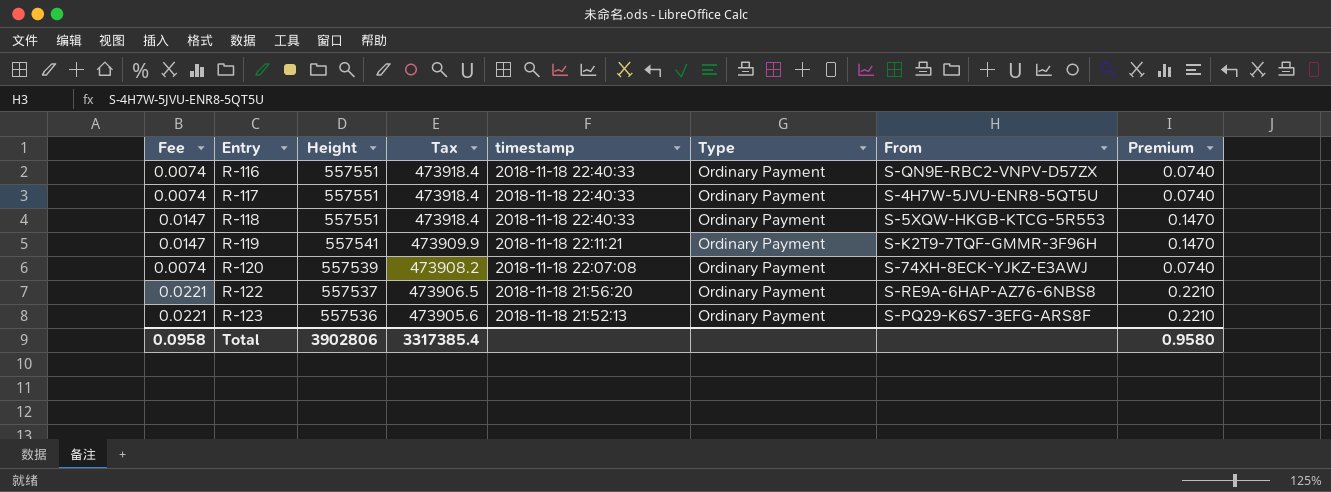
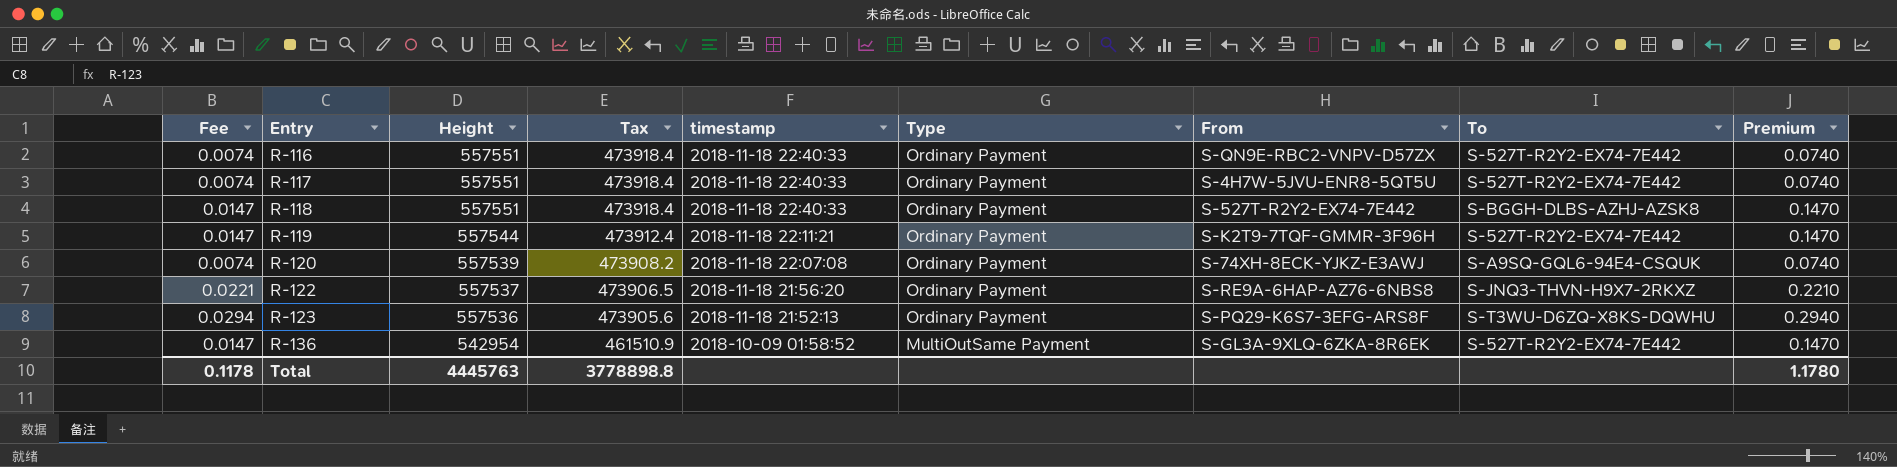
column To | position: none -> 8
R-118 | From: S-5XQW-HKGB-KTCG-5R553 -> S-527T-R2Y2-EX74-7E442
R-119 | Height: 557541 -> 557544
R-119 | Tax: 473909.9 -> 473912.4
R-123 | Fee: 0.0221 -> 0.0294
R-123 | Premium: 0.2210 -> 0.2940
row R-136: none -> 0.0147 | 542954 | 461510.9 | 2018-10-09 01:58:52 | MultiOutSame Payment | S-GL3A-9XLQ-6ZKA-8R6EK | S-527T-R2Y2-EX74-7E442 | 0.1470
Total | Fee: 0.0958 -> 0.1178
Total | Height: 3902806 -> 4445763
Total | Tax: 3317385.4 -> 3778898.8
Total | Premium: 0.9580 -> 1.1780

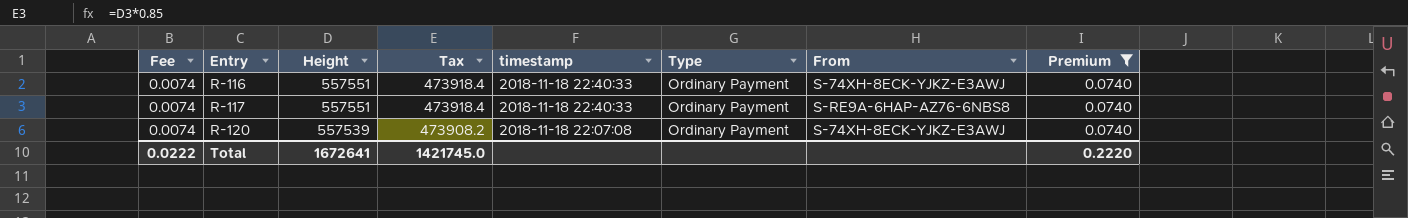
filter: none -> Premium = 0.0740
column To | position: 8 -> none
R-116 | From: S-QN9E-RBC2-VNPV-D57ZX -> S-74XH-8ECK-YJKZ-E3AWJ
R-117 | From: S-4H7W-5JVU-ENR8-5QT5U -> S-RE9A-6HAP-AZ76-6NBS8
Total | Fee: 0.1178 -> 0.0222
Total | Height: 4445763 -> 1672641
Total | Tax: 3778898.8 -> 1421745.0
Total | Premium: 1.1780 -> 0.2220

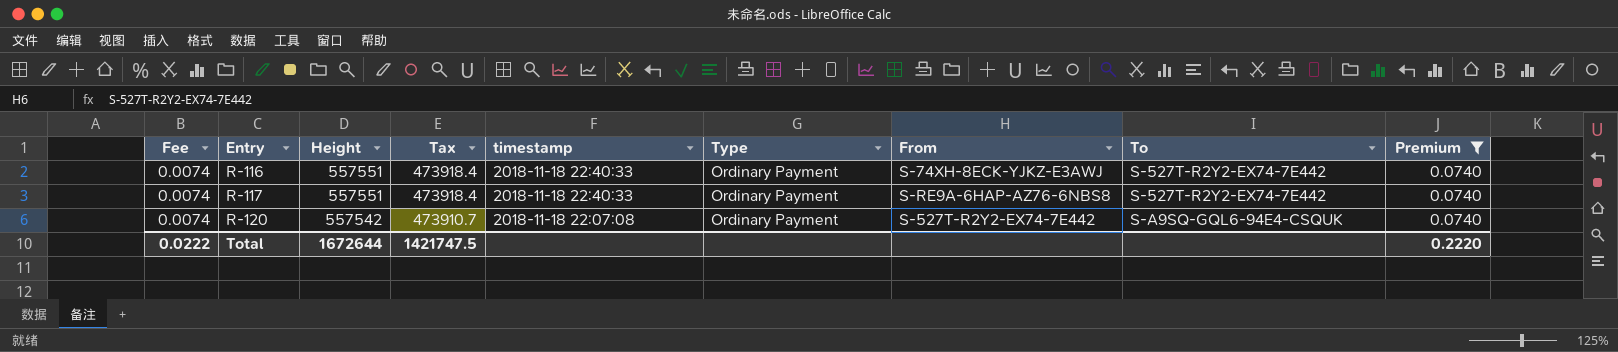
column To | position: none -> 8
R-120 | Height: 557539 -> 557542
R-120 | Tax: 473908.2 -> 473910.7
R-120 | From: S-74XH-8ECK-YJKZ-E3AWJ -> S-527T-R2Y2-EX74-7E442
Total | Height: 1672641 -> 1672644
Total | Tax: 1421745.0 -> 1421747.5

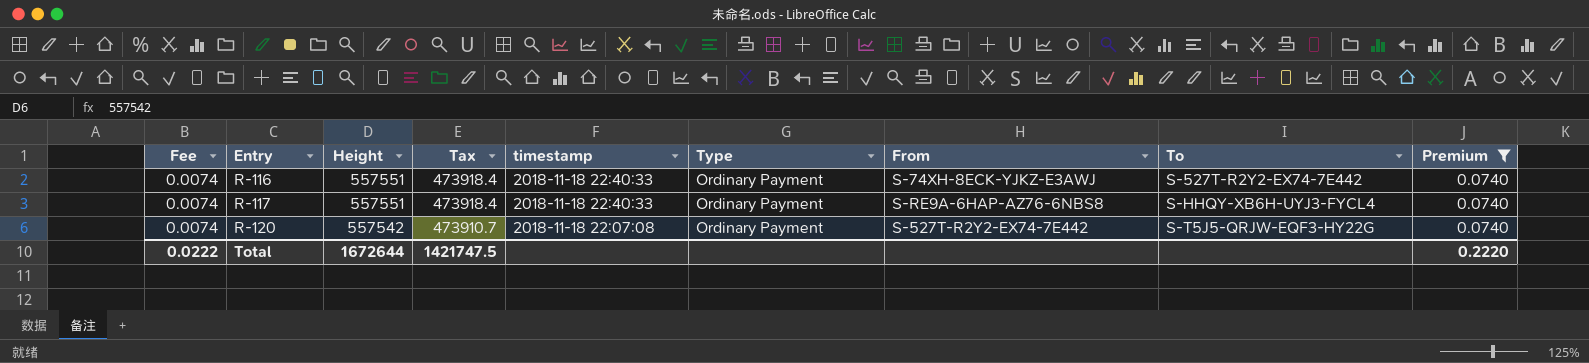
R-117 | To: S-527T-R2Y2-EX74-7E442 -> S-HHQY-XB6H-UYJ3-FYCL4
R-120 | To: S-A9SQ-GQL6-94E4-CSQUK -> S-T5J5-QRJW-EQF3-HY22G

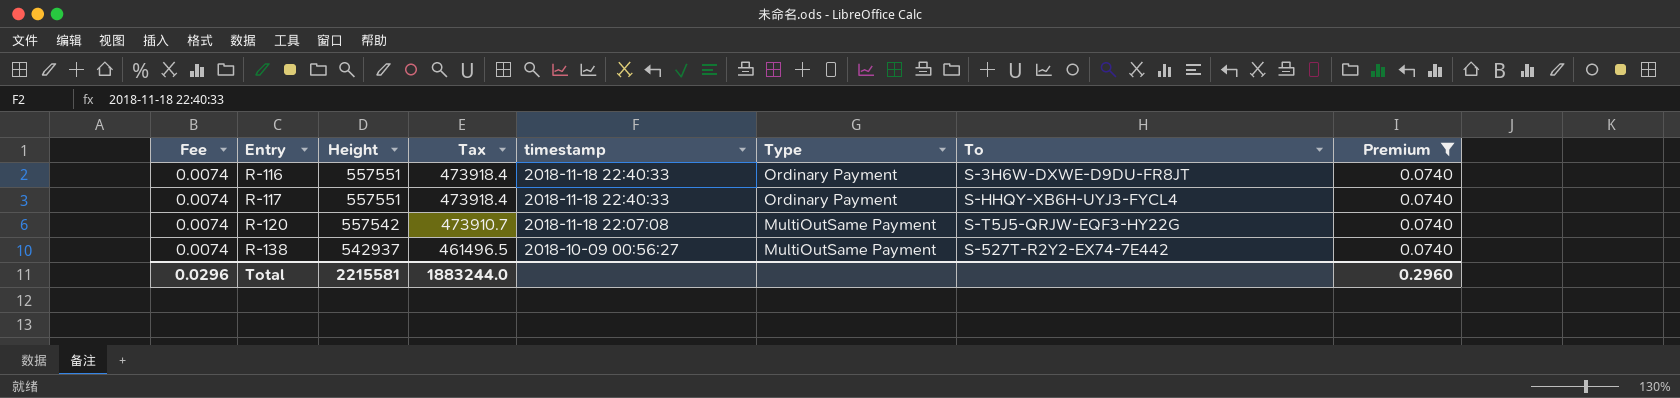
column From | position: 7 -> none
R-116 | To: S-527T-R2Y2-EX74-7E442 -> S-3H6W-DXWE-D9DU-FR8JT
R-120 | Type: Ordinary Payment -> MultiOutSame Payment
row R-138: none -> 0.0074 | 542937 | 461496.5 | 2018-10-09 00:56:27 | MultiOutSame Payment | S-527T-R2Y2-EX74-7E442 | 0.0740
Total | Fee: 0.0222 -> 0.0296
Total | Height: 1672644 -> 2215581
Total | Tax: 1421747.5 -> 1883244.0
Total | Premium: 0.2220 -> 0.2960

